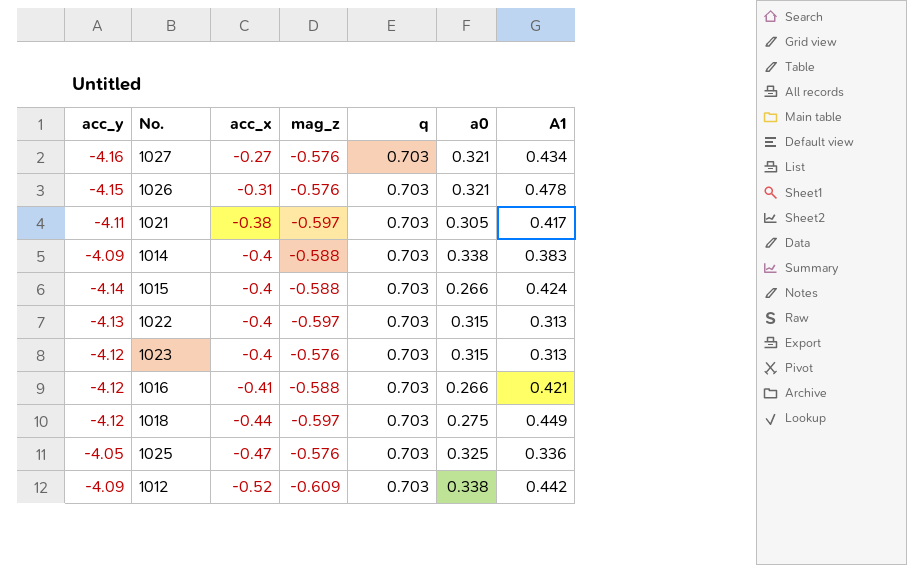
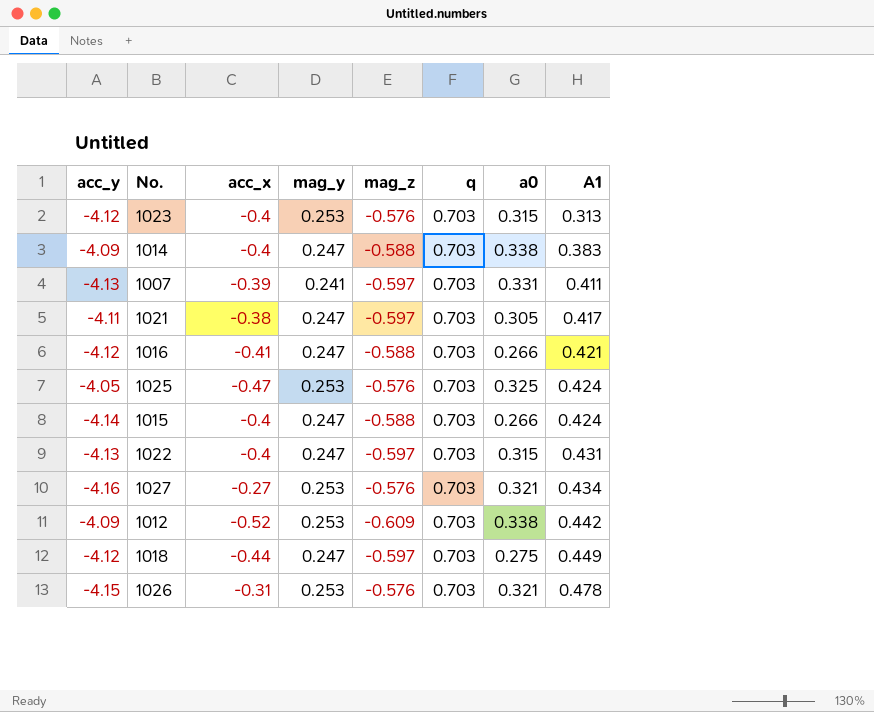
row order: acc_x descending -> A1 ascending
column mag_y | position: none -> 4
row 1007: none -> -4.13 | -0.39 | 0.241 | -0.597 | 0.703 | 0.331 | 0.411
1025 | A1: 0.336 -> 0.424
1022 | A1: 0.313 -> 0.431

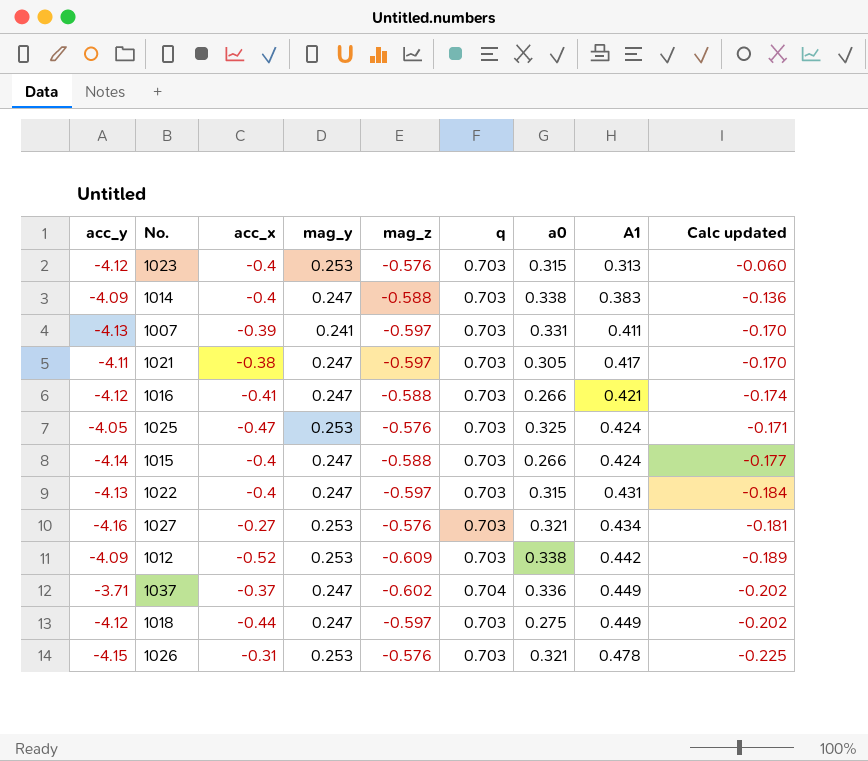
column Calc updated | formula: none -> [mag_y] - [A1]
row 1037: none -> -3.71 | -0.37 | 0.247 | -0.602 | 0.704 | 0.336 | 0.449 | -0.202

